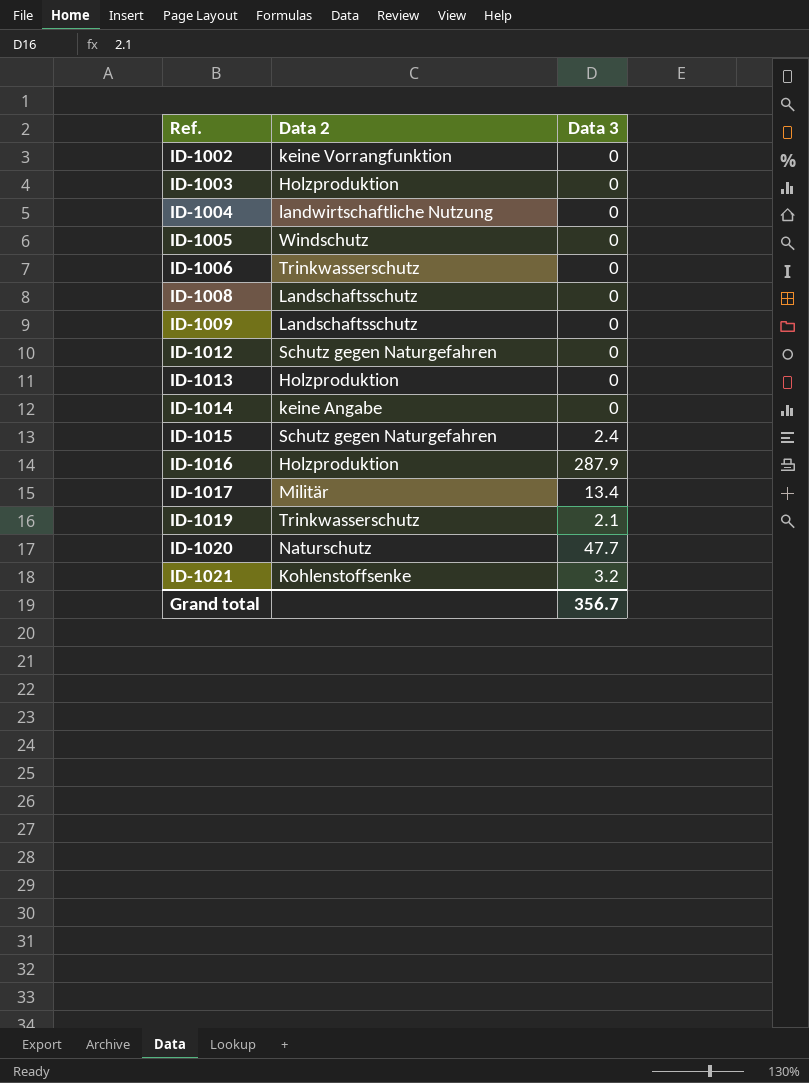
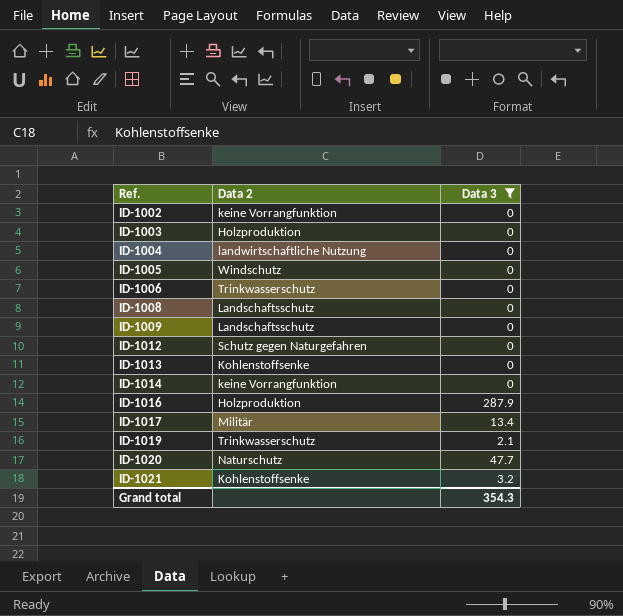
filter: none -> Data 3 != 2.4
ID-1013 | Data 2: Holzproduktion -> Kohlenstoffsenke
ID-1014 | Data 2: keine Angabe -> keine Vorrangfunktion
Grand total | Data 3: 356.7 -> 354.3

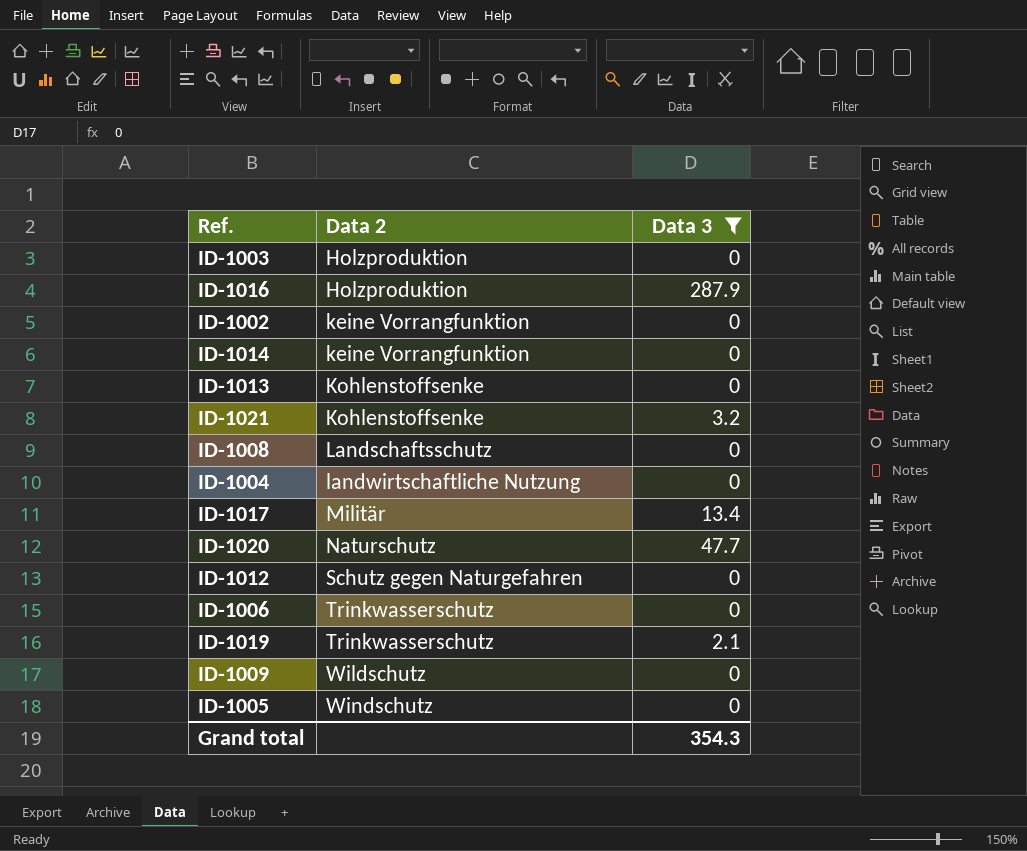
row order: Ref. ascending -> Data 2 ascending
ID-1009 | Data 2: Landschaftsschutz -> Wildschutz

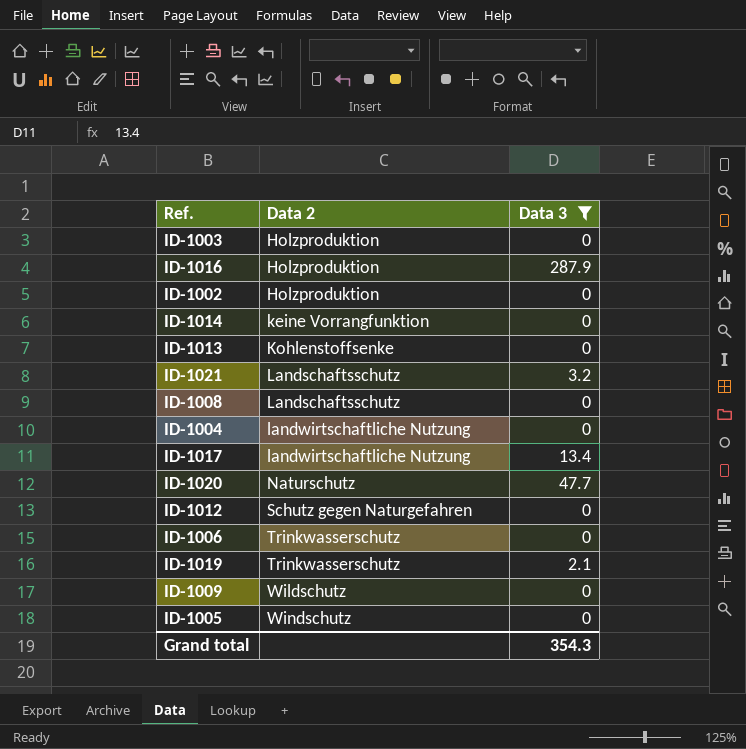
ID-1002 | Data 2: keine Vorrangfunktion -> Holzproduktion
ID-1021 | Data 2: Kohlenstoffsenke -> Landschaftsschutz
ID-1017 | Data 2: Militär -> landwirtschaftliche Nutzung

